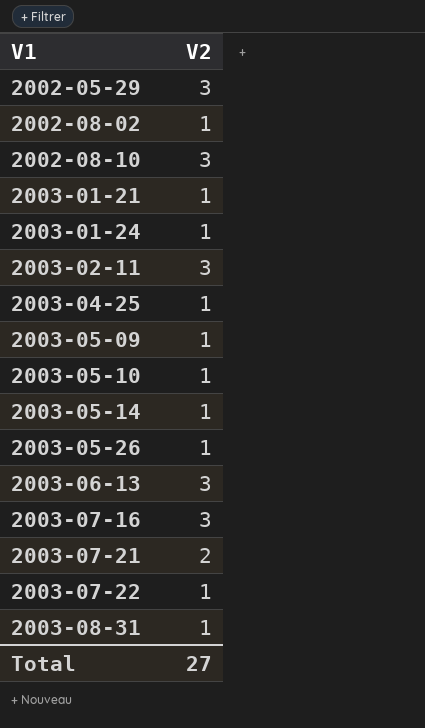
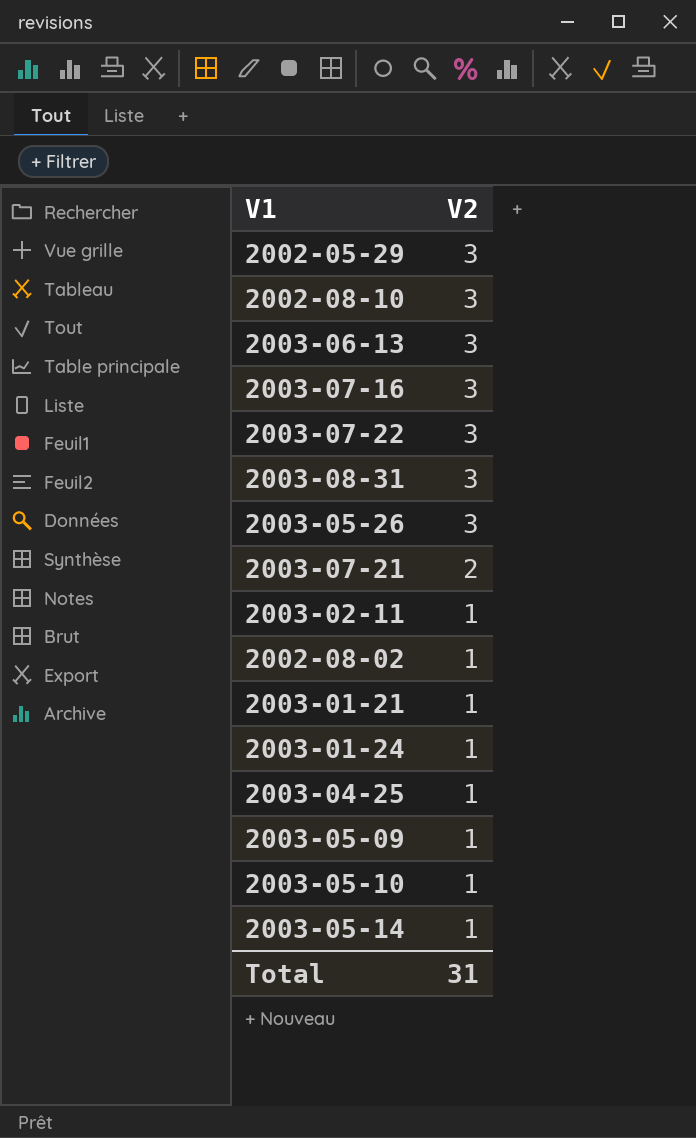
row order: V1 ascending -> V2 descending
2003-07-22 | V2: 1 -> 3
2003-08-31 | V2: 1 -> 3
2003-05-26 | V2: 1 -> 3
2003-02-11 | V2: 3 -> 1
Total | V2: 27 -> 31

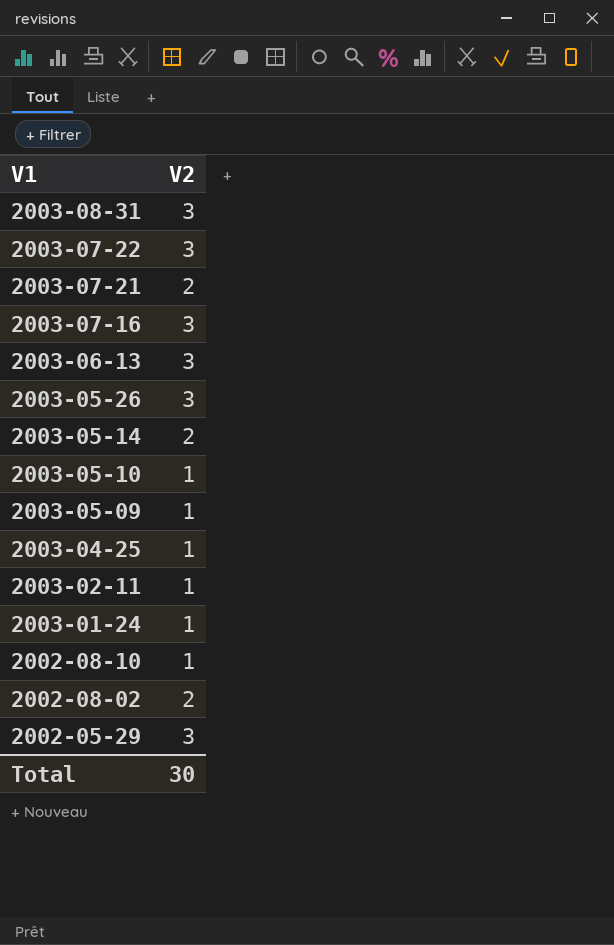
row order: V2 descending -> V1 descending
row 2003-01-21: 1 -> none
2003-05-14 | V2: 1 -> 2
2002-08-10 | V2: 3 -> 1
2002-08-02 | V2: 1 -> 2
Total | V2: 31 -> 30

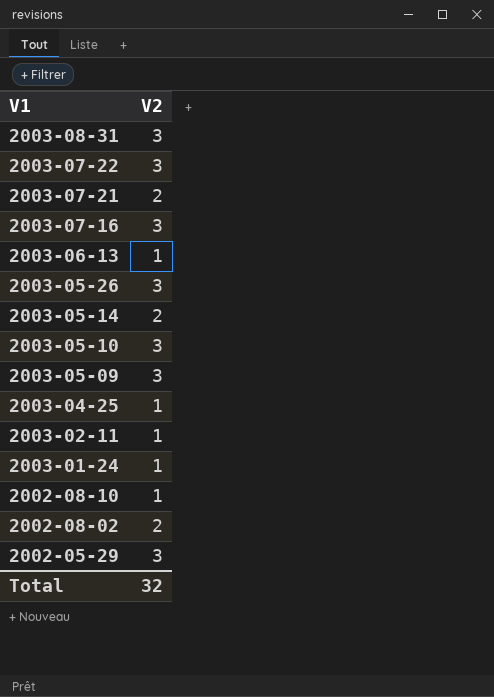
2003-06-13 | V2: 3 -> 1
2003-05-10 | V2: 1 -> 3
2003-05-09 | V2: 1 -> 3
Total | V2: 30 -> 32

